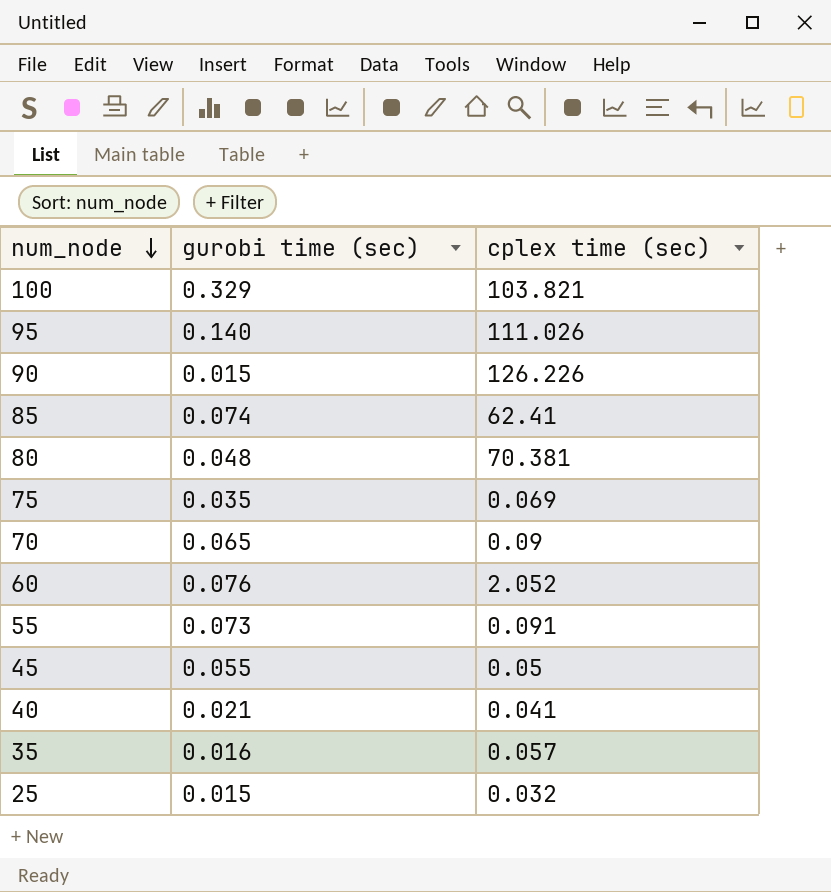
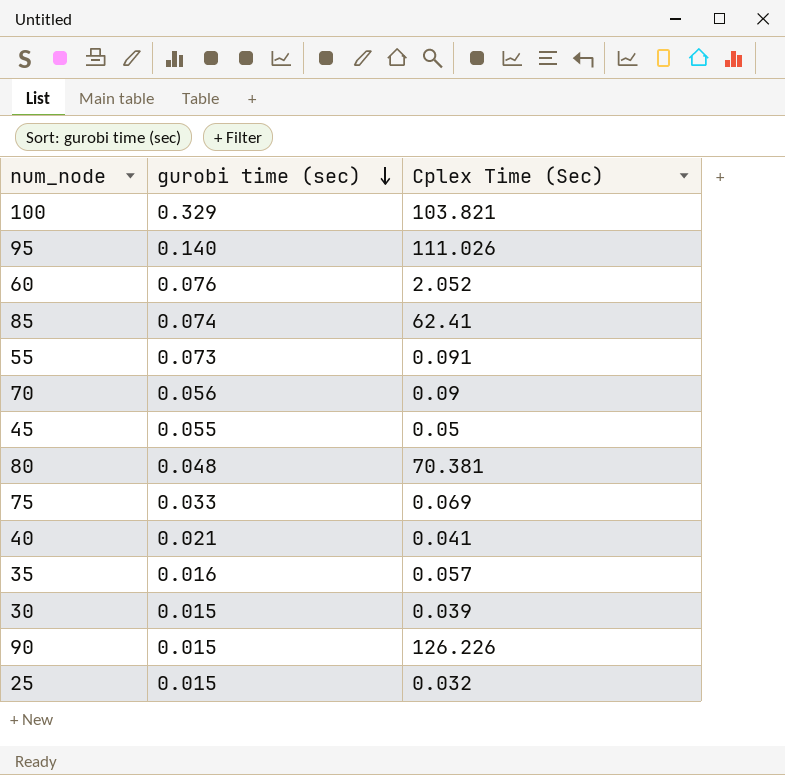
row order: num_node descending -> gurobi time (sec) descending
column name: cplex time (sec) -> Cplex Time (Sec)
70 | gurobi time (sec): 0.065 -> 0.056
75 | gurobi time (sec): 0.035 -> 0.033
row 30: none -> 0.015 | 0.039

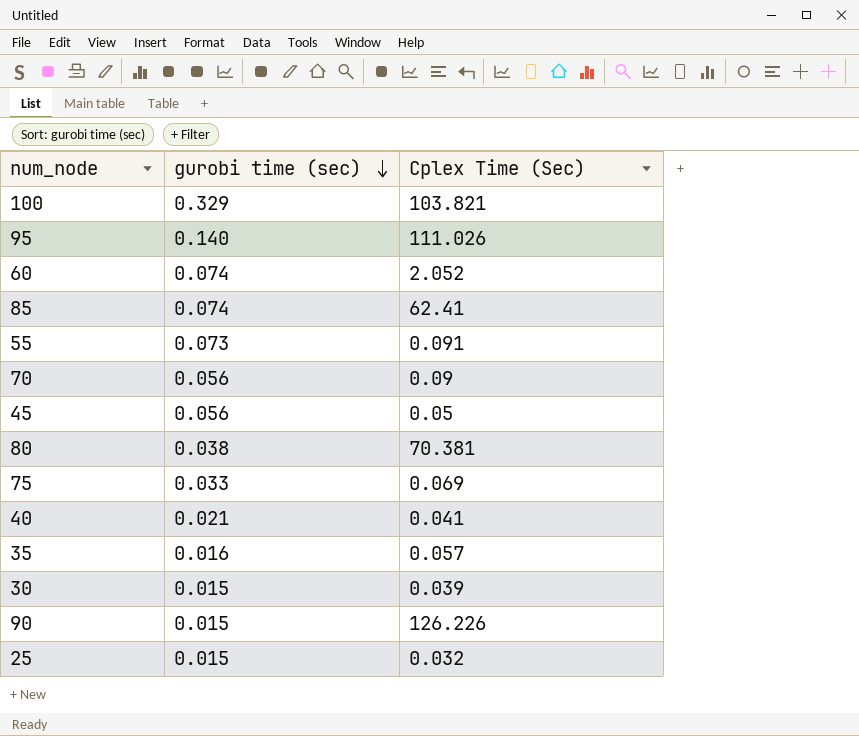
60 | gurobi time (sec): 0.076 -> 0.074
45 | gurobi time (sec): 0.055 -> 0.056
80 | gurobi time (sec): 0.048 -> 0.038

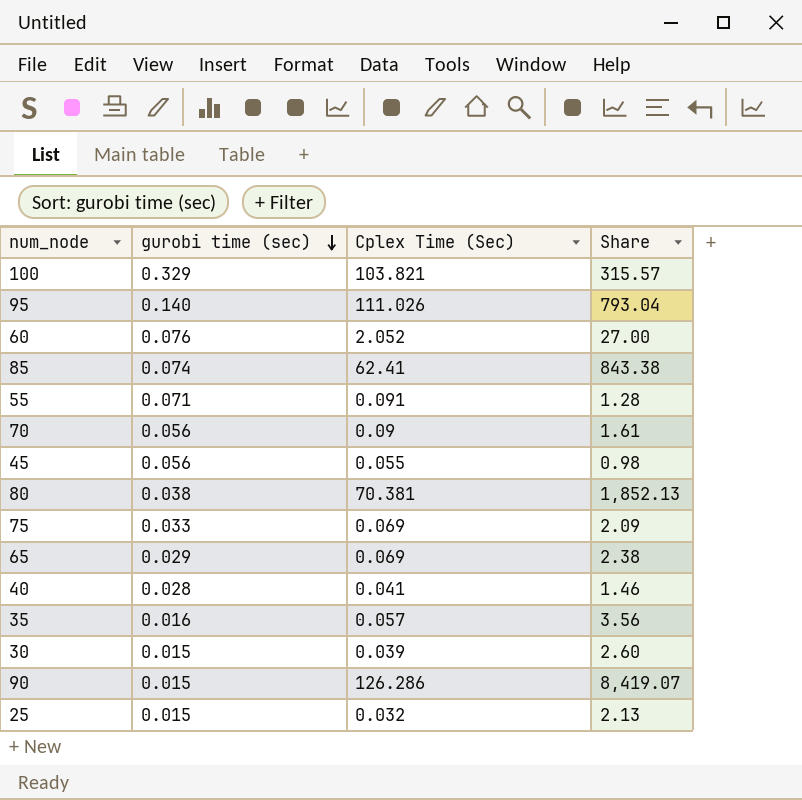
column Share | formula: none -> [Cplex Time (Sec)] / [gurobi time (sec)]
60 | gurobi time (sec): 0.074 -> 0.076
55 | gurobi time (sec): 0.073 -> 0.071
45 | Cplex Time (Sec): 0.05 -> 0.055
row 65: none -> 0.029 | 0.069 | 2.38
40 | gurobi time (sec): 0.021 -> 0.028
90 | Cplex Time (Sec): 126.226 -> 126.286

